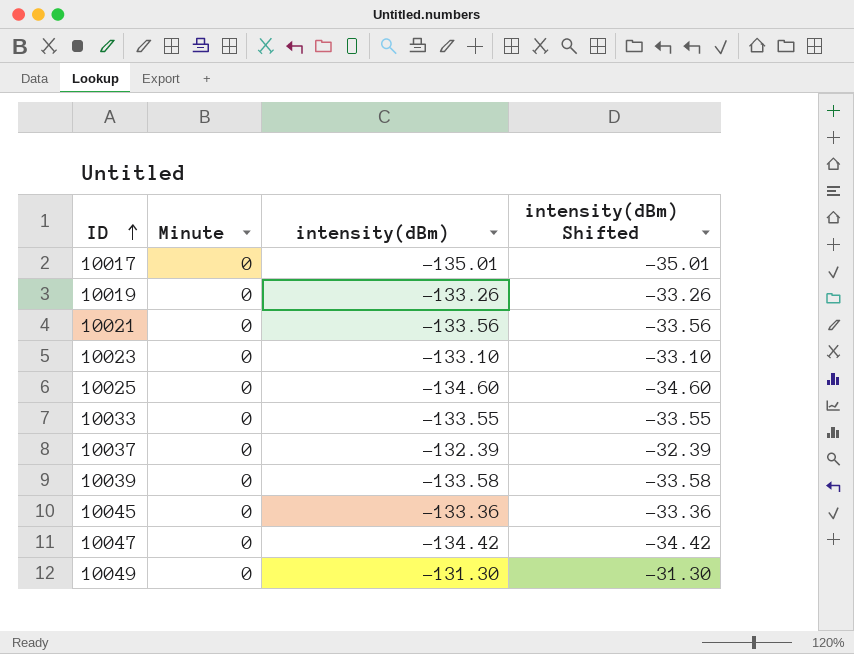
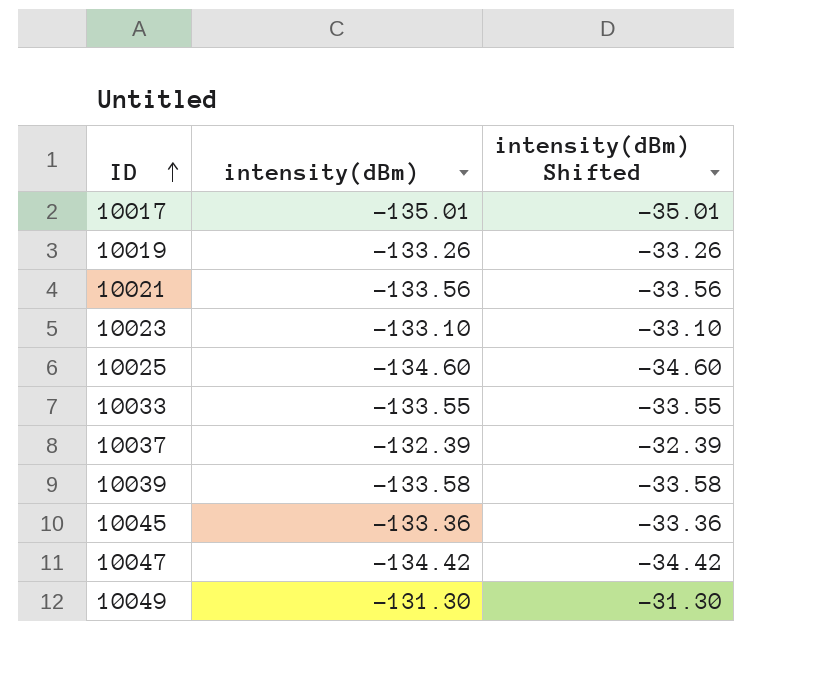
column Minute | position: 2 -> none

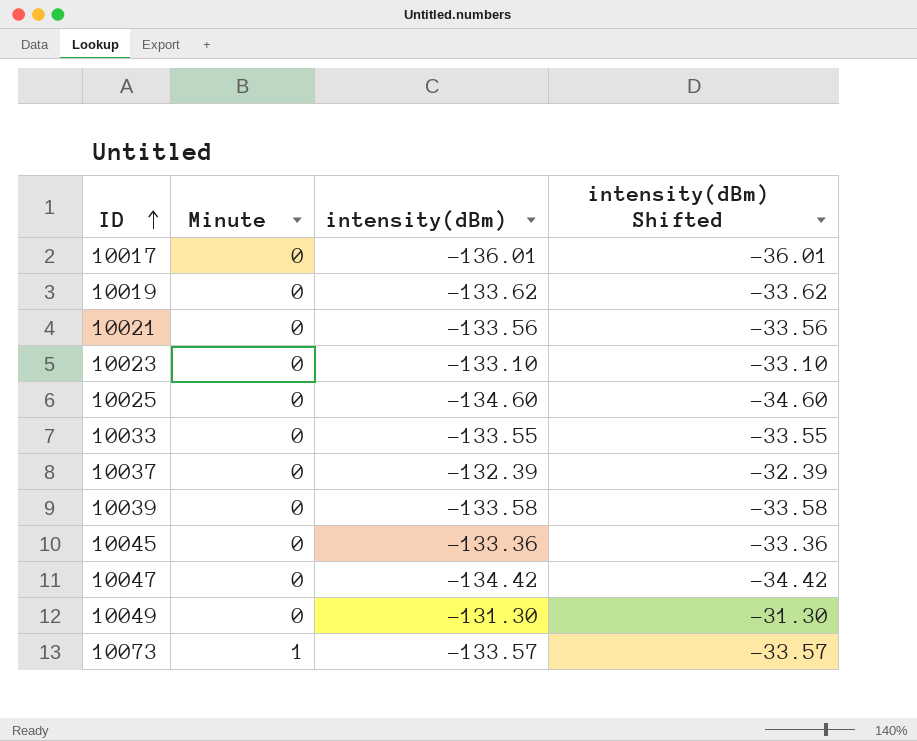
column Minute | position: none -> 2
10017 | intensity(dBm): -135.01 -> -136.01
10017 | intensity(dBm) Shifted: -35.01 -> -36.01
10019 | intensity(dBm): -133.26 -> -133.62
10019 | intensity(dBm) Shifted: -33.26 -> -33.62
row 10073: none -> 1 | -133.57 | -33.57

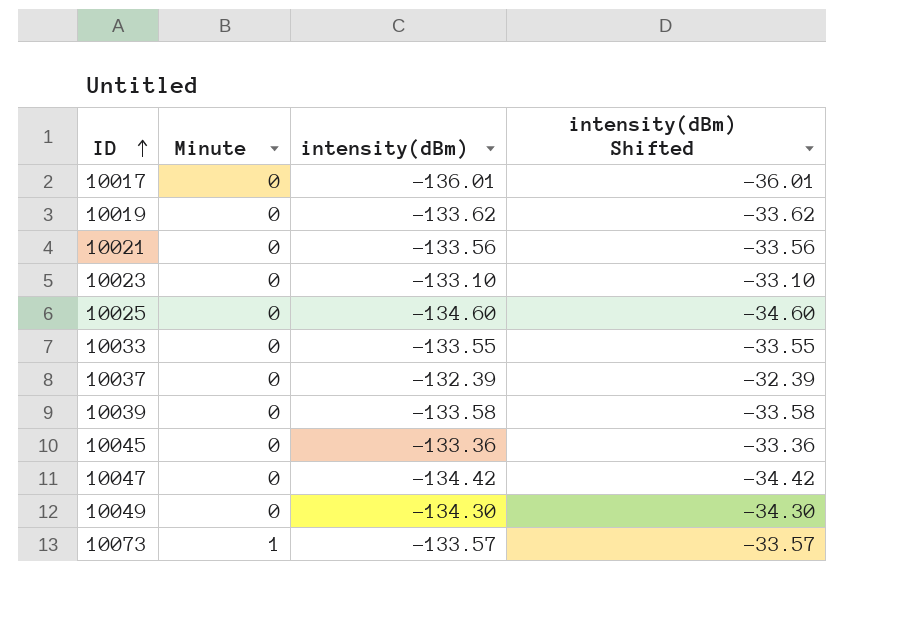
10049 | intensity(dBm): -131.30 -> -134.30
10049 | intensity(dBm) Shifted: -31.30 -> -34.30

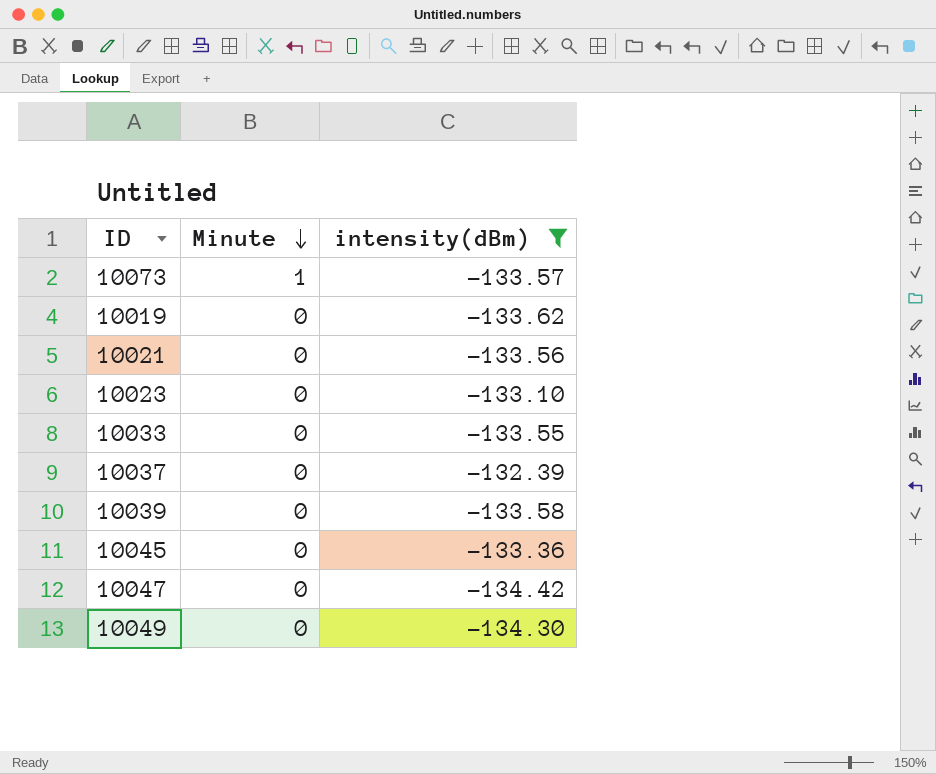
filter: none -> intensity(dBm) >= -134.42
row order: ID ascending -> Minute descending
column intensity(dBm) Shifted | formula: [intensity(dBm)] + 100 -> none

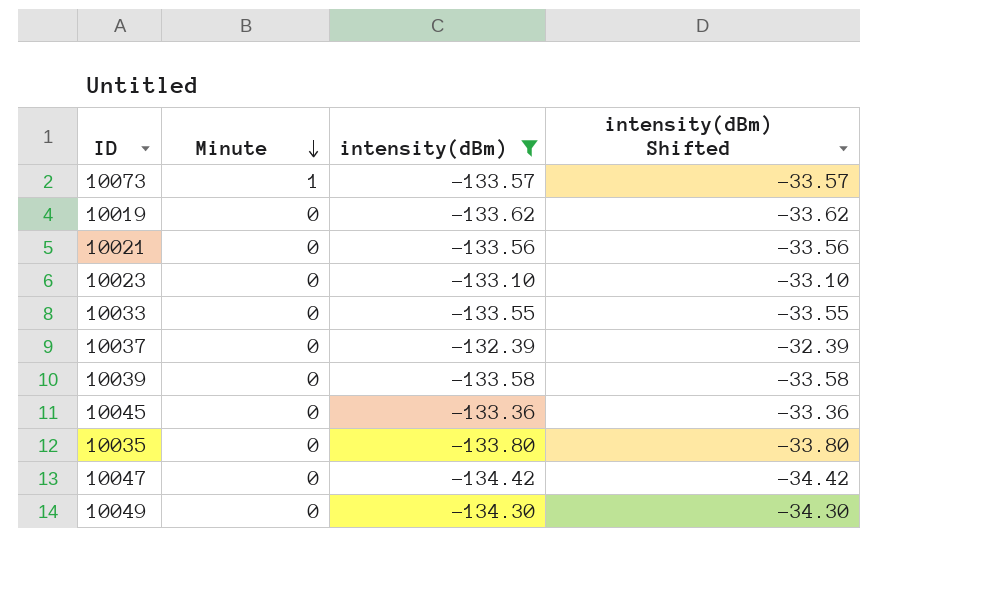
column intensity(dBm) Shifted | formula: none -> [intensity(dBm)] + 100
row 10035: none -> 0 | -133.80 | -33.80

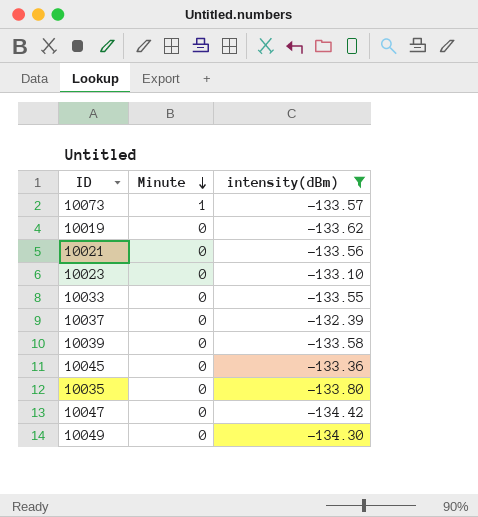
column intensity(dBm) Shifted | formula: [intensity(dBm)] + 100 -> none

